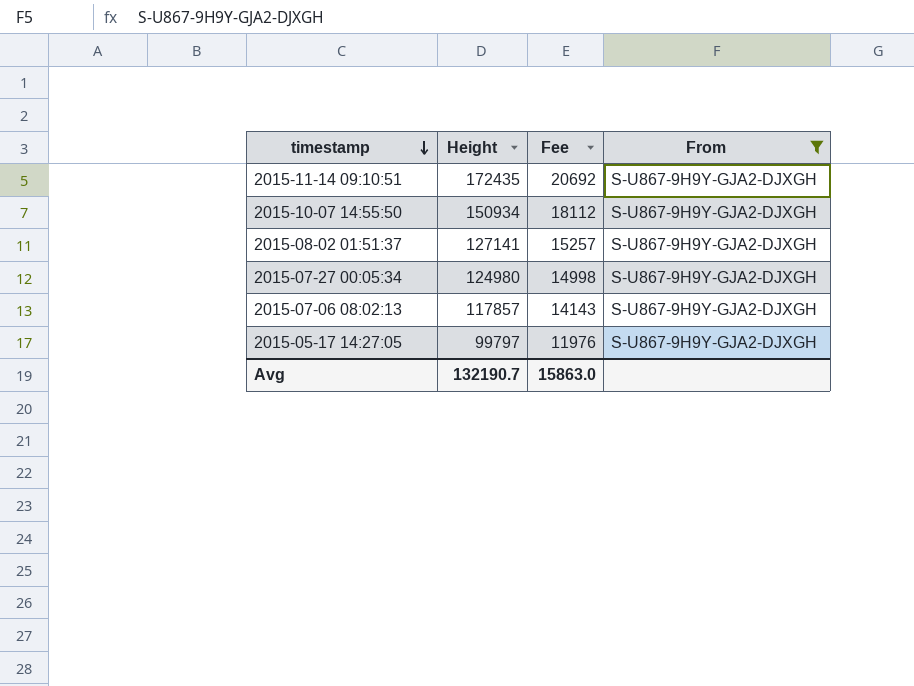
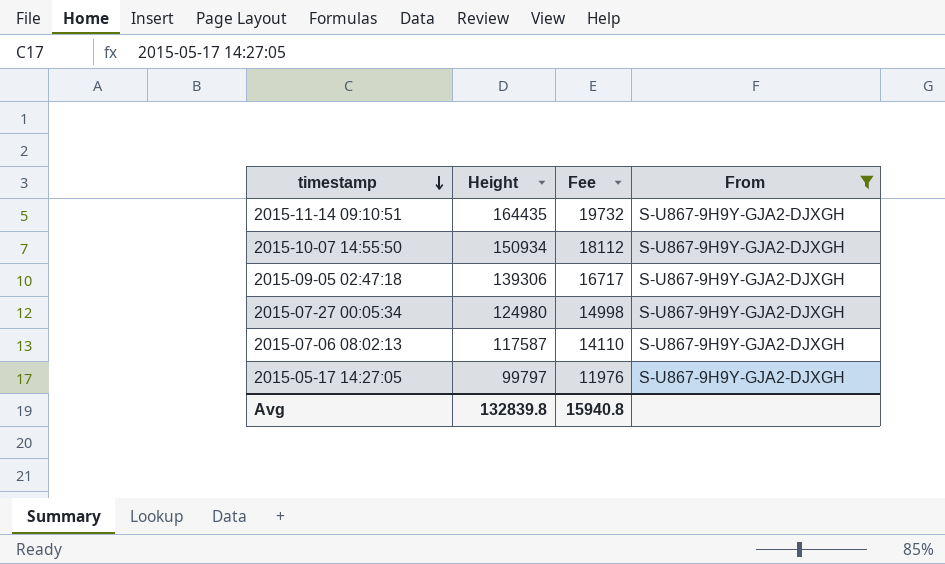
row 2015-08-02 01:51:37: 127141 | 15257 | S-U867-9H9Y-GJA2-DJXGH -> none
2015-11-14 09:10:51 | Height: 172435 -> 164435
2015-11-14 09:10:51 | Fee: 20692 -> 19732
row 2015-09-05 02:47:18: none -> 139306 | 16717 | S-U867-9H9Y-GJA2-DJXGH
2015-07-06 08:02:13 | Height: 117857 -> 117587
2015-07-06 08:02:13 | Fee: 14143 -> 14110
Avg | Height: 132190.7 -> 132839.8
Avg | Fee: 15863.0 -> 15940.8

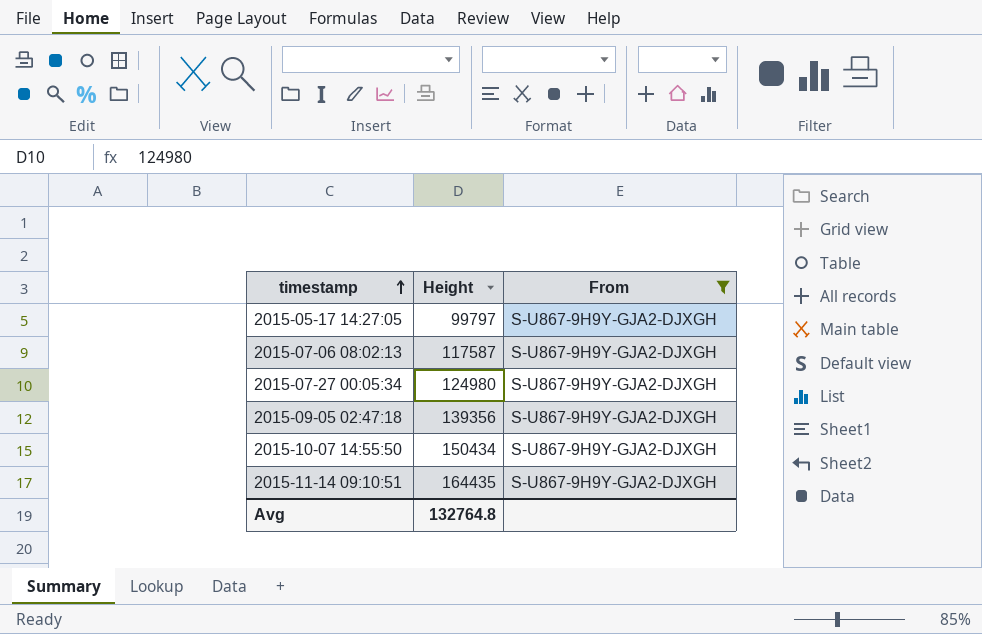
row order: timestamp descending -> timestamp ascending
column Fee | formula: [Height] * 0.12 -> none
2015-09-05 02:47:18 | Height: 139306 -> 139356
2015-10-07 14:55:50 | Height: 150934 -> 150434
Avg | Height: 132839.8 -> 132764.8

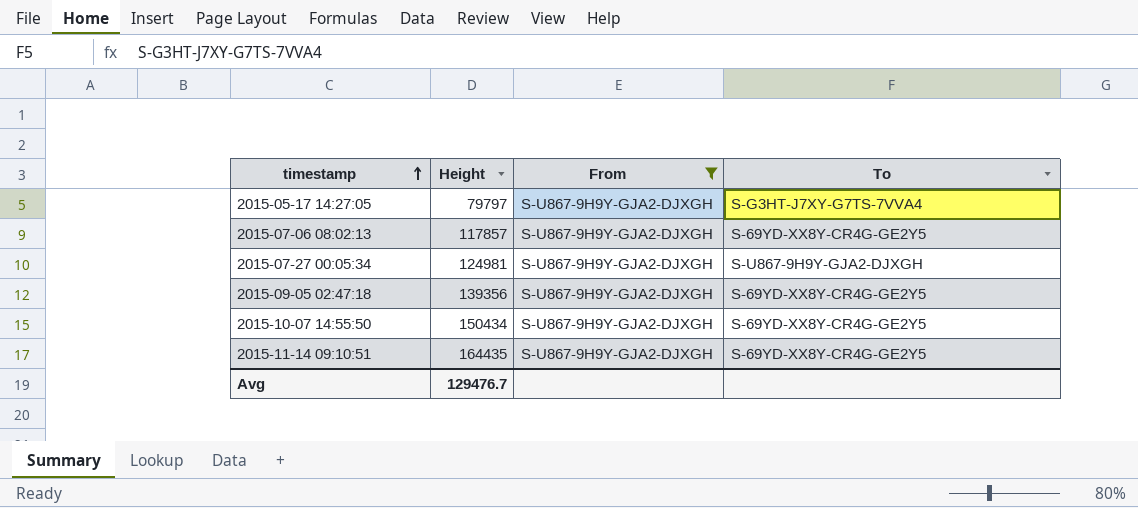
column To | position: none -> 4
2015-05-17 14:27:05 | Height: 99797 -> 79797
2015-07-06 08:02:13 | Height: 117587 -> 117857
2015-07-27 00:05:34 | Height: 124980 -> 124981
Avg | Height: 132764.8 -> 129476.7

